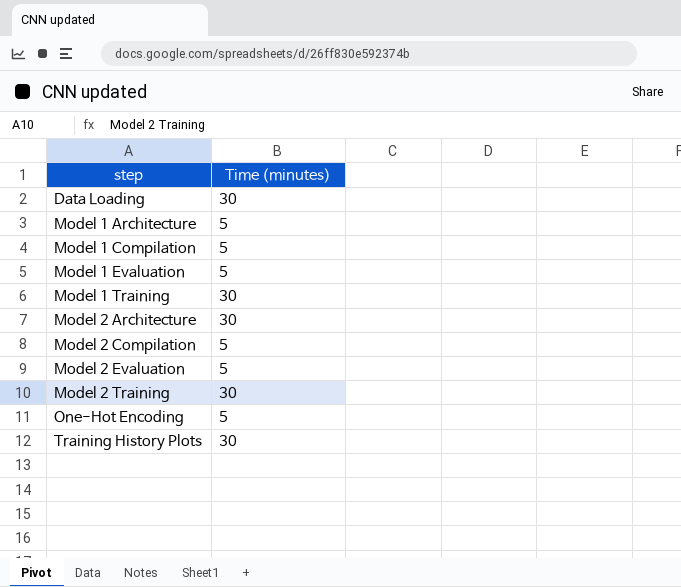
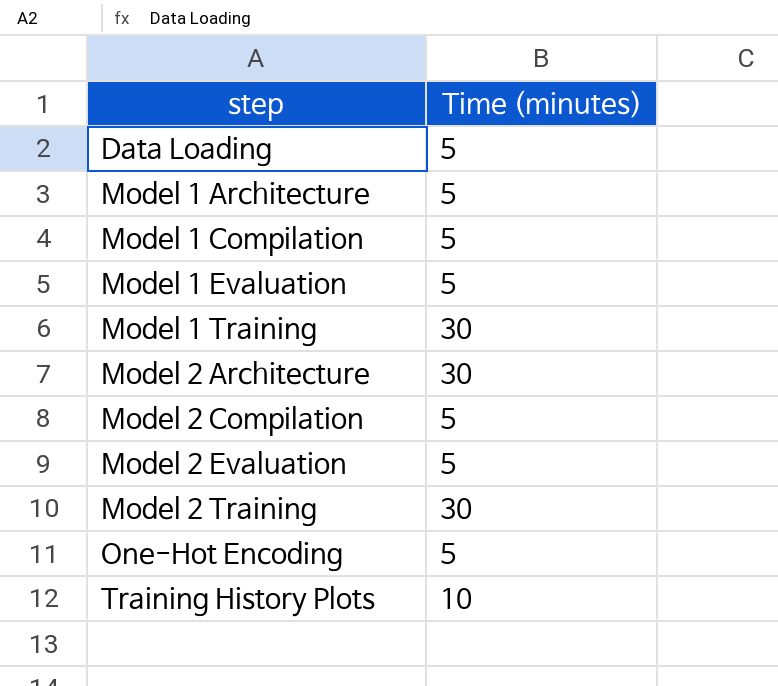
Data Loading | Time (minutes): 30 -> 5
Training History Plots | Time (minutes): 30 -> 10

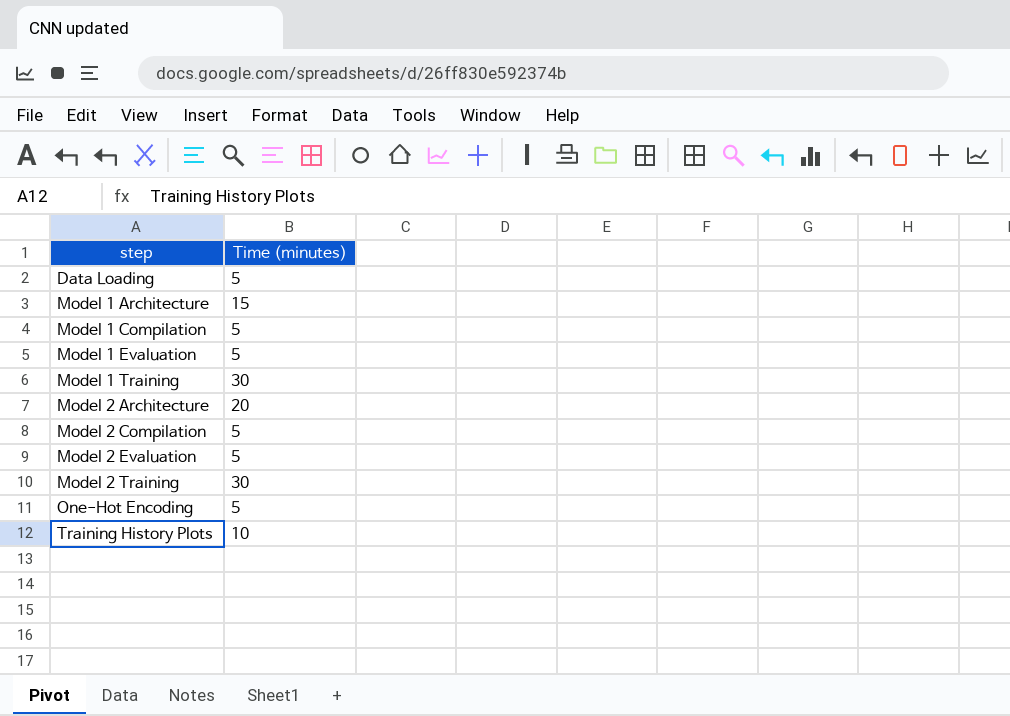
Model 1 Architecture | Time (minutes): 5 -> 15
Model 2 Architecture | Time (minutes): 30 -> 20

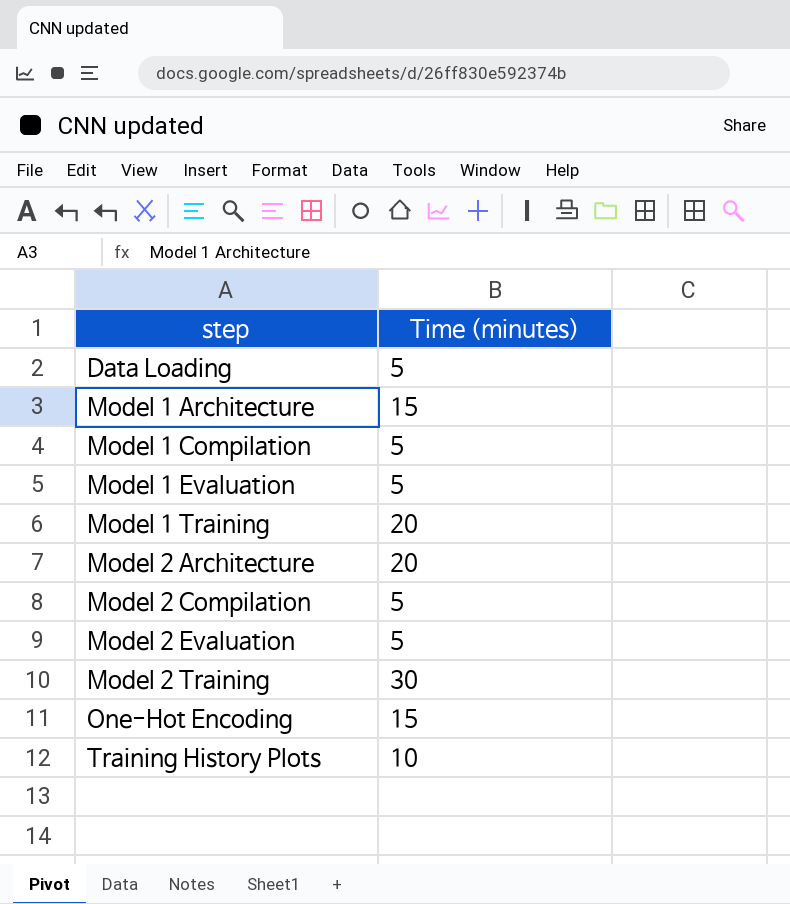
Model 1 Training | Time (minutes): 30 -> 20
One-Hot Encoding | Time (minutes): 5 -> 15

